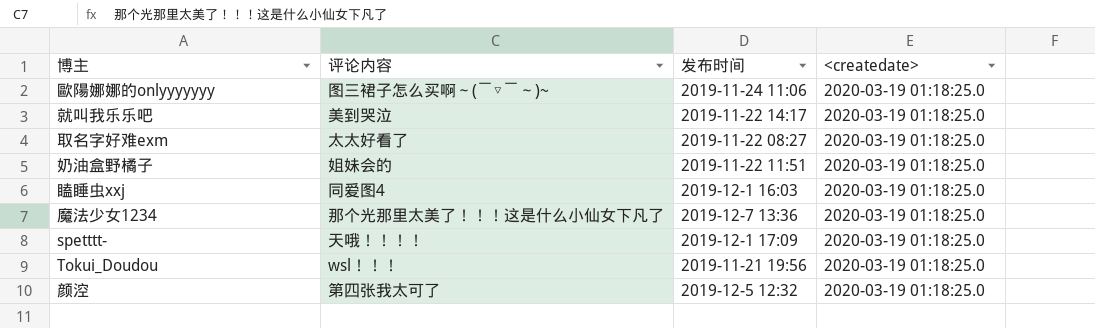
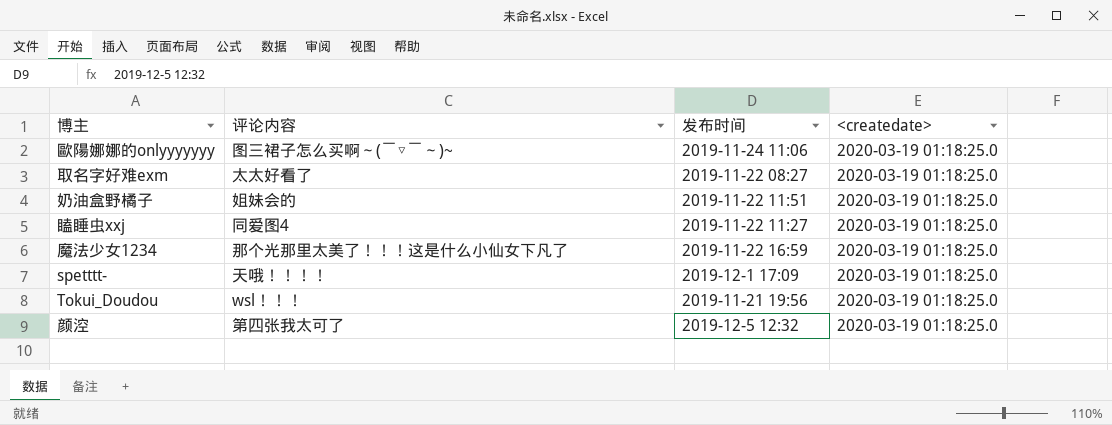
row 就叫我乐乐吧: 美到哭泣 | 2019-11-22 14:17 | 2020-03-19 01:18:25.0 -> none
瞌睡虫xxj | 发布时间: 2019-12-1 16:03 -> 2019-11-22 11:27
魔法少女1234 | 发布时间: 2019-12-7 13:36 -> 2019-11-22 16:59

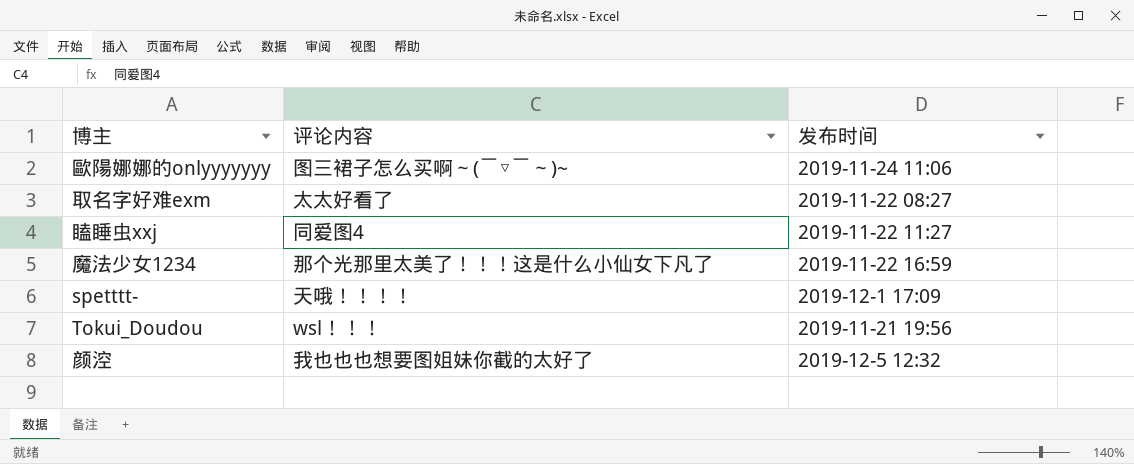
column <createdate> | position: 4 -> none
row 奶油盒野橘子: 姐妹会的 | 2019-11-22 11:51 | 2020-03-19 01:18:25.0 -> none
颜涳 | 评论内容: 第四张我太可了 -> 我也也也想要图姐妹你截的太好了

